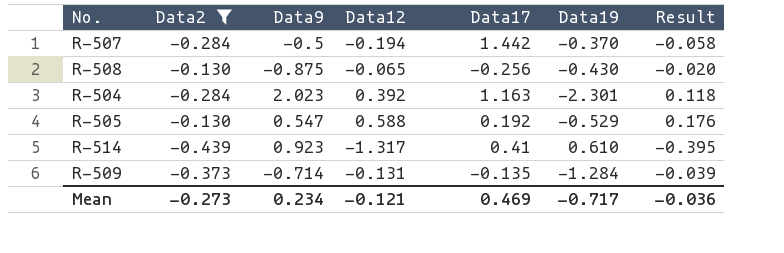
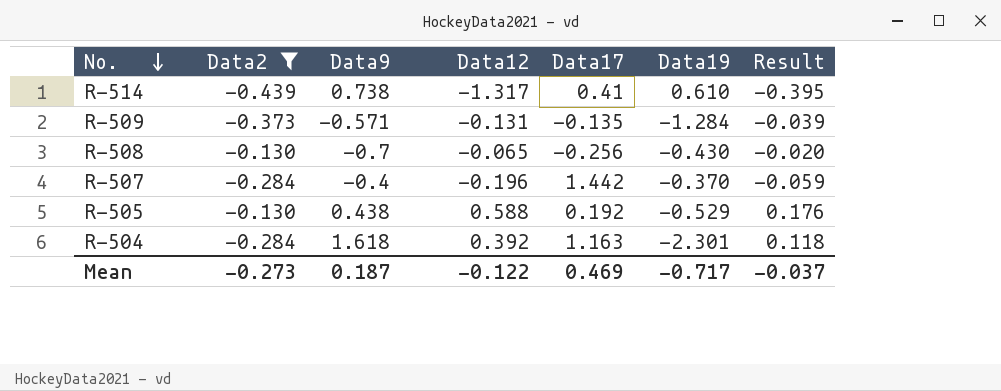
row order: none -> No. descending
R-514 | Data9: 0.923 -> 0.738
R-509 | Data9: -0.714 -> -0.571
R-508 | Data9: -0.875 -> -0.7
R-507 | Data9: -0.5 -> -0.4
R-507 | Data12: -0.194 -> -0.196
R-507 | Result: -0.058 -> -0.059
R-505 | Data9: 0.547 -> 0.438
R-504 | Data9: 2.023 -> 1.618
Mean | Data9: 0.234 -> 0.187
Mean | Data12: -0.121 -> -0.122
Mean | Result: -0.036 -> -0.037

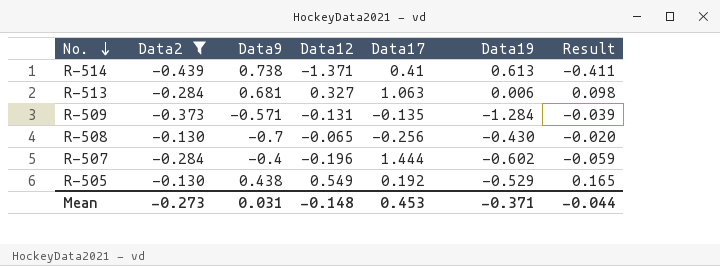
row R-504: -0.284 | 1.618 | 0.392 | 1.163 | -2.301 | 0.118 -> none
R-514 | Data12: -1.317 -> -1.371
R-514 | Data19: 0.610 -> 0.613
R-514 | Result: -0.395 -> -0.411
row R-513: none -> -0.284 | 0.681 | 0.327 | 1.063 | 0.006 | 0.098
R-507 | Data17: 1.442 -> 1.444
R-507 | Data19: -0.370 -> -0.602
R-505 | Data12: 0.588 -> 0.549
R-505 | Result: 0.176 -> 0.165
Mean | Data9: 0.187 -> 0.031
Mean | Data12: -0.122 -> -0.148
Mean | Data17: 0.469 -> 0.453
Mean | Data19: -0.717 -> -0.371
Mean | Result: -0.037 -> -0.044

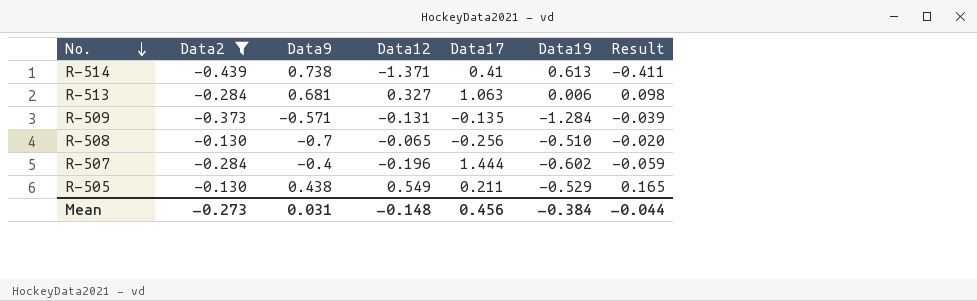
R-508 | Data19: -0.430 -> -0.510
R-505 | Data17: 0.192 -> 0.211
Mean | Data17: 0.453 -> 0.456
Mean | Data19: -0.371 -> -0.384

